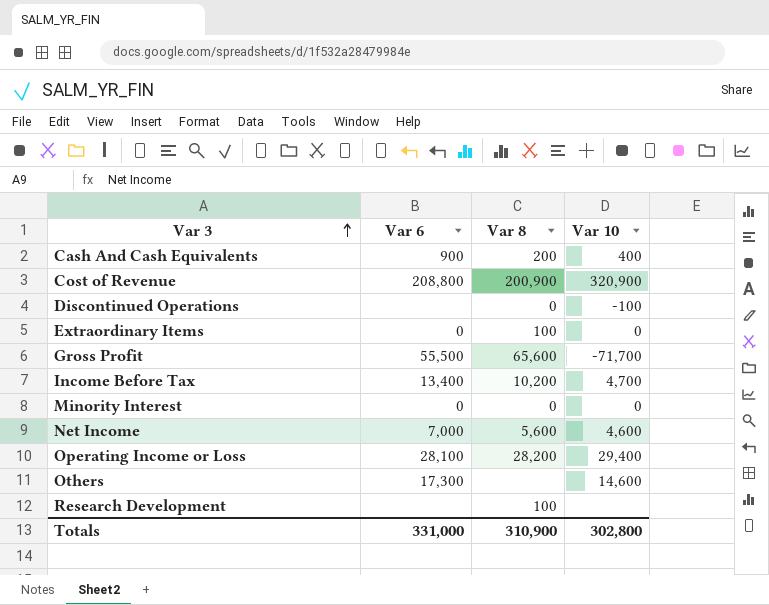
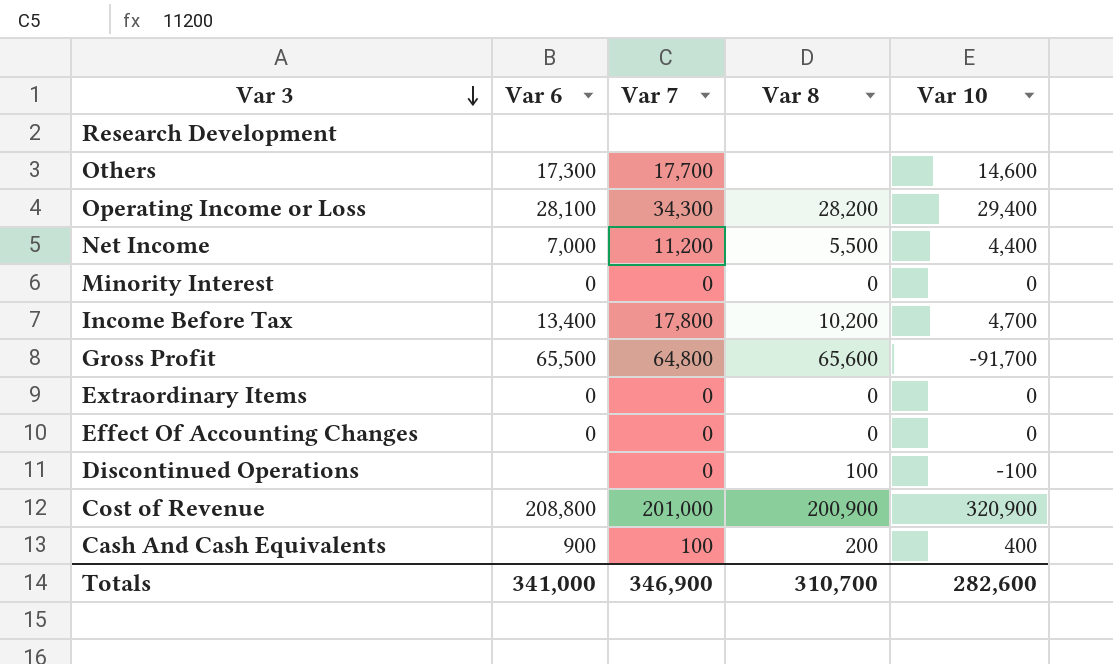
row order: Var 3 ascending -> Var 3 descending
column Var 7 | position: none -> 3
Research Development | Var 8: 100 -> none
Net Income | Var 8: 5,600 -> 5,500
Net Income | Var 10: 4,600 -> 4,400
Gross Profit | Var 6: 55,500 -> 65,500
Gross Profit | Var 10: -71,700 -> -91,700
Extraordinary Items | Var 8: 100 -> 0
row Effect Of Accounting Changes: none -> 0 | 0 | 0 | 0
Discontinued Operations | Var 8: 0 -> 100
Totals | Var 6: 331,000 -> 341,000
Totals | Var 8: 310,900 -> 310,700
Totals | Var 10: 302,800 -> 282,600

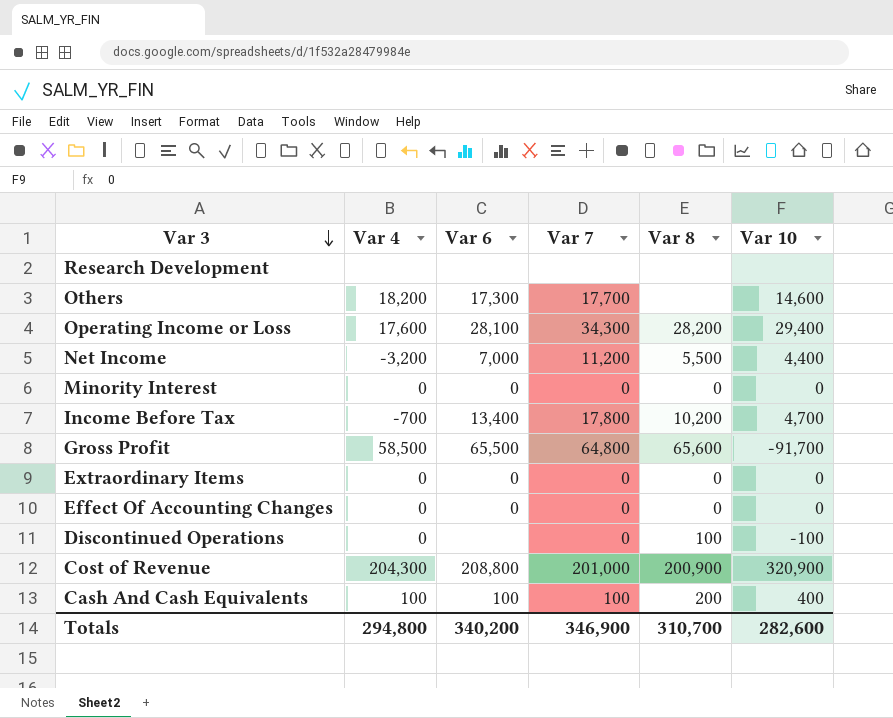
column Var 4 | position: none -> 2
Cash And Cash Equivalents | Var 6: 900 -> 100
Totals | Var 6: 341,000 -> 340,200

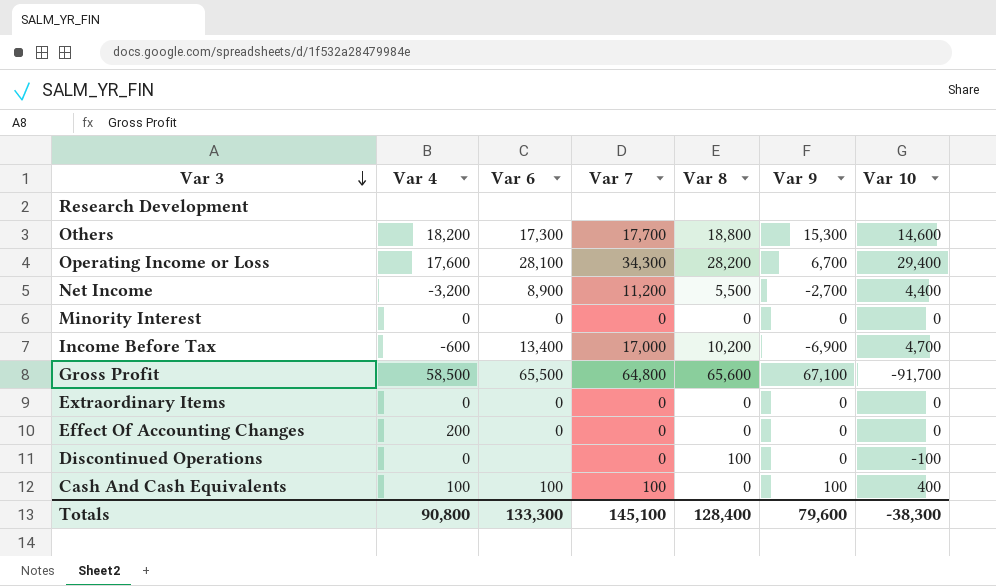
column Var 9 | position: none -> 6
row Cost of Revenue: 204,300 | 208,800 | 201,000 | 200,900 | 320,900 -> none
Others | Var 8: none -> 18,800
Net Income | Var 6: 7,000 -> 8,900
Income Before Tax | Var 4: -700 -> -600
Income Before Tax | Var 7: 17,800 -> 17,000
Effect Of Accounting Changes | Var 4: 0 -> 200
Cash And Cash Equivalents | Var 8: 200 -> 0
Totals | Var 4: 294,800 -> 90,800
Totals | Var 6: 340,200 -> 133,300
Totals | Var 7: 346,900 -> 145,100
Totals | Var 8: 310,700 -> 128,400
Totals | Var 10: 282,600 -> -38,300

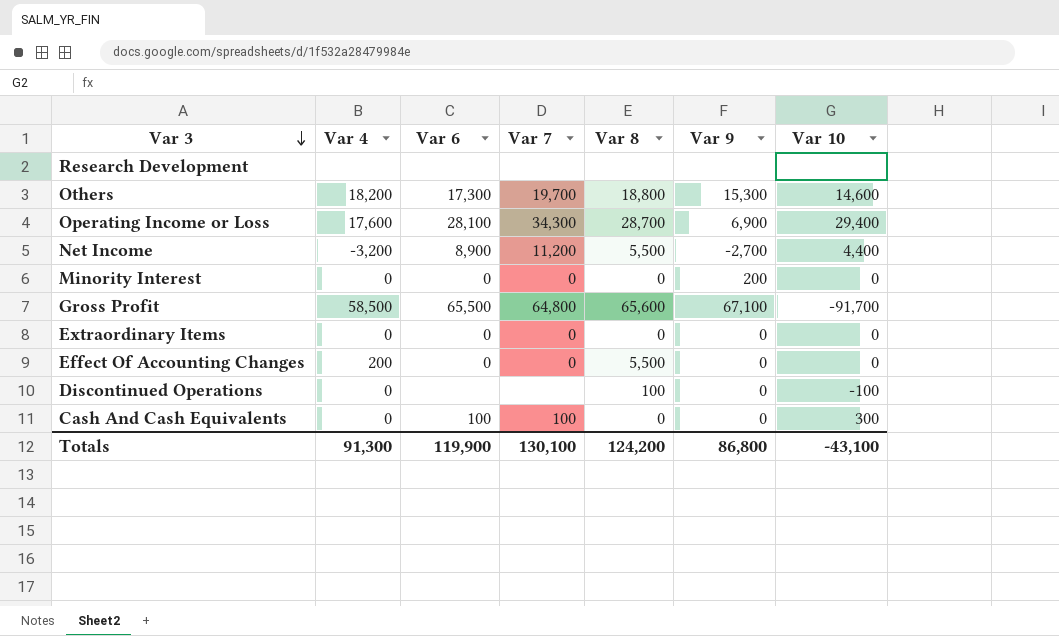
row Income Before Tax: -600 | 13,400 | 17,000 | 10,200 | -6,900 | 4,700 -> none
Others | Var 7: 17,700 -> 19,700
Operating Income or Loss | Var 8: 28,200 -> 28,700
Operating Income or Loss | Var 9: 6,700 -> 6,900
Minority Interest | Var 9: 0 -> 200
Effect Of Accounting Changes | Var 8: 0 -> 5,500
Discontinued Operations | Var 7: 0 -> none
Cash And Cash Equivalents | Var 4: 100 -> 0
Cash And Cash Equivalents | Var 9: 100 -> 0
Cash And Cash Equivalents | Var 10: 400 -> 300
Totals | Var 4: 90,800 -> 91,300
Totals | Var 6: 133,300 -> 119,900
Totals | Var 7: 145,100 -> 130,100
Totals | Var 8: 128,400 -> 124,200
Totals | Var 9: 79,600 -> 86,800
Totals | Var 10: -38,300 -> -43,100

